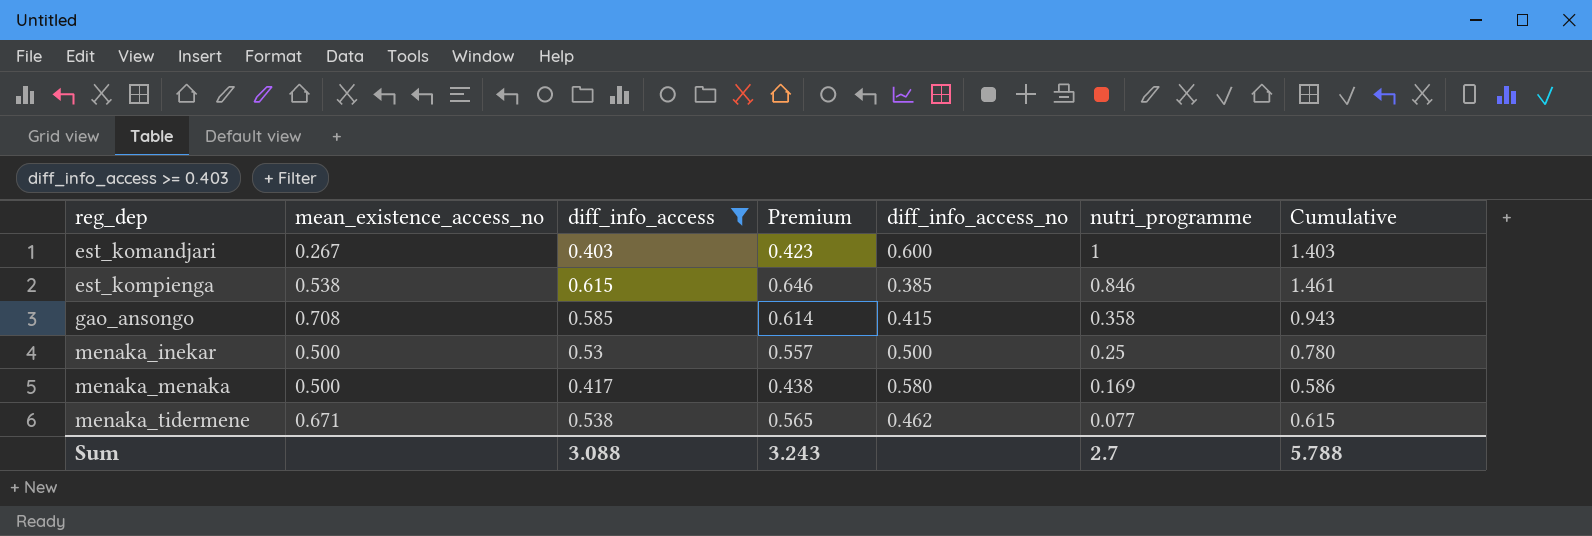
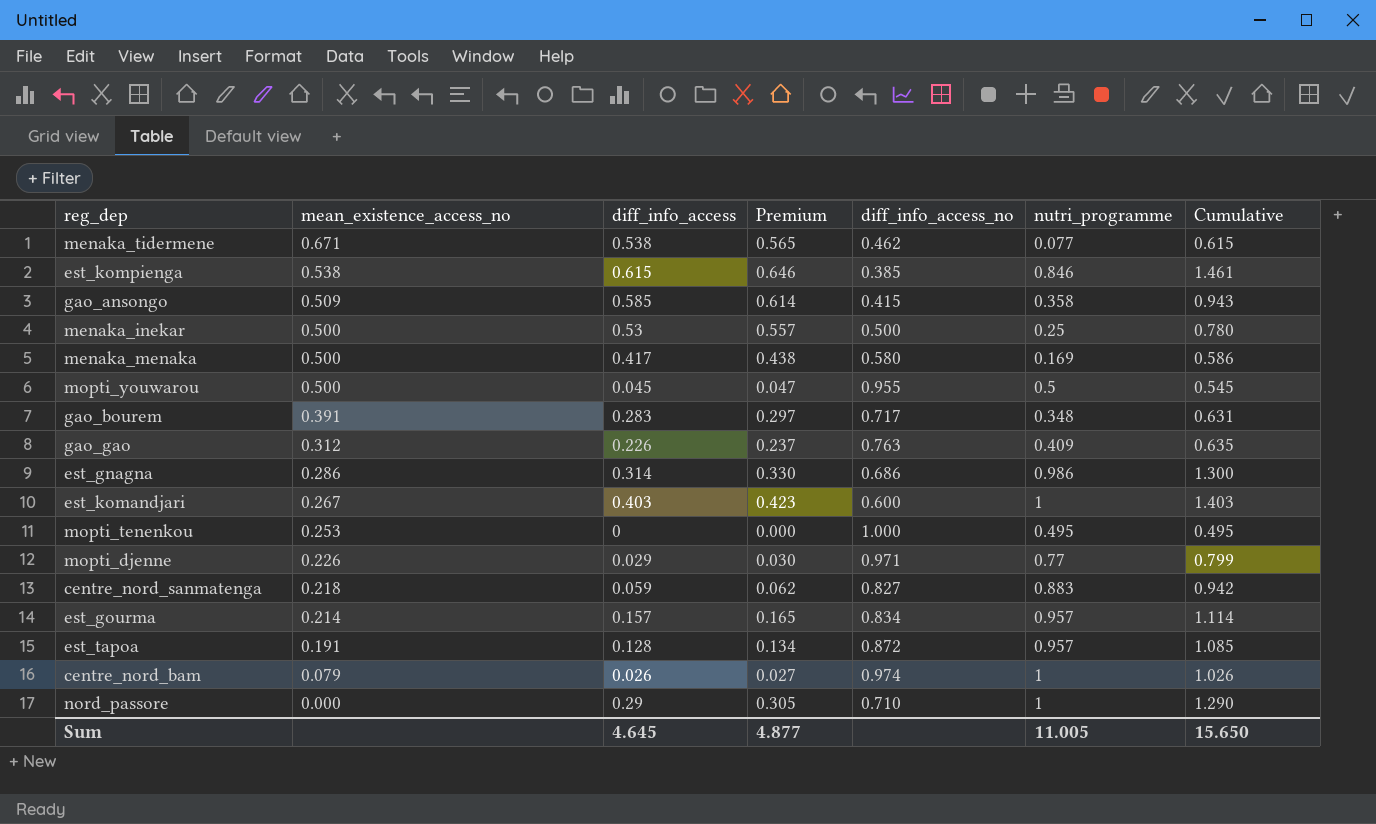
filter: diff_info_access >= 0.403 -> none
row order: reg_dep ascending -> mean_existence_access_no descending
gao_ansongo | mean_existence_access_no: 0.708 -> 0.509
Sum | diff_info_access: 3.088 -> 4.645
Sum | Premium: 3.243 -> 4.877
Sum | nutri_programme: 2.7 -> 11.005
Sum | Cumulative: 5.788 -> 15.650

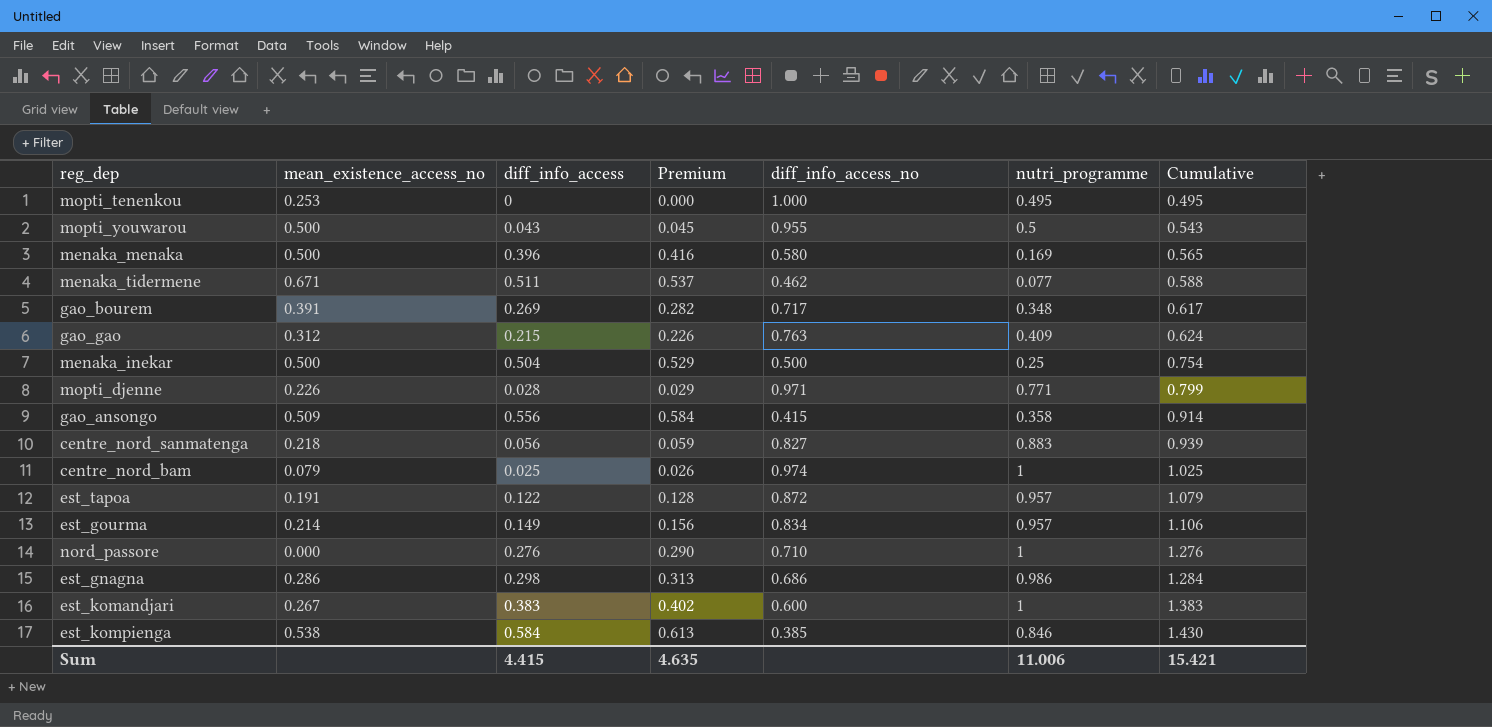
row order: mean_existence_access_no descending -> Cumulative ascending
mopti_youwarou | diff_info_access: 0.045 -> 0.043
mopti_youwarou | Premium: 0.047 -> 0.045
mopti_youwarou | Cumulative: 0.545 -> 0.543
menaka_menaka | diff_info_access: 0.417 -> 0.396
menaka_menaka | Premium: 0.438 -> 0.416
menaka_menaka | Cumulative: 0.586 -> 0.565
menaka_tidermene | diff_info_access: 0.538 -> 0.511
menaka_tidermene | Premium: 0.565 -> 0.537
menaka_tidermene | Cumulative: 0.615 -> 0.588
gao_bourem | diff_info_access: 0.283 -> 0.269
gao_bourem | Premium: 0.297 -> 0.282
gao_bourem | Cumulative: 0.631 -> 0.617
gao_gao | diff_info_access: 0.226 -> 0.215
gao_gao | Premium: 0.237 -> 0.226
gao_gao | Cumulative: 0.635 -> 0.624
menaka_inekar | diff_info_access: 0.53 -> 0.504
menaka_inekar | Premium: 0.557 -> 0.529
menaka_inekar | Cumulative: 0.780 -> 0.754
mopti_djenne | diff_info_access: 0.029 -> 0.028
mopti_djenne | Premium: 0.030 -> 0.029
mopti_djenne | nutri_programme: 0.77 -> 0.771
gao_ansongo | diff_info_access: 0.585 -> 0.556
gao_ansongo | Premium: 0.614 -> 0.584
gao_ansongo | Cumulative: 0.943 -> 0.914
centre_nord_sanmatenga | diff_info_access: 0.059 -> 0.056
centre_nord_sanmatenga | Premium: 0.062 -> 0.059
centre_nord_sanmatenga | Cumulative: 0.942 -> 0.939
centre_nord_bam | diff_info_access: 0.026 -> 0.025
centre_nord_bam | Premium: 0.027 -> 0.026
centre_nord_bam | Cumulative: 1.026 -> 1.025
est_tapoa | diff_info_access: 0.128 -> 0.122
est_tapoa | Premium: 0.134 -> 0.128
est_tapoa | Cumulative: 1.085 -> 1.079
est_gourma | diff_info_access: 0.157 -> 0.149
est_gourma | Premium: 0.165 -> 0.156
est_gourma | Cumulative: 1.114 -> 1.106
nord_passore | diff_info_access: 0.29 -> 0.276
nord_passore | Premium: 0.305 -> 0.290
nord_passore | Cumulative: 1.290 -> 1.276
est_gnagna | diff_info_access: 0.314 -> 0.298
est_gnagna | Premium: 0.330 -> 0.313
est_gnagna | Cumulative: 1.300 -> 1.284
est_komandjari | diff_info_access: 0.403 -> 0.383
est_komandjari | Premium: 0.423 -> 0.402
est_komandjari | Cumulative: 1.403 -> 1.383
est_kompienga | diff_info_access: 0.615 -> 0.584
est_kompienga | Premium: 0.646 -> 0.613
est_kompienga | Cumulative: 1.461 -> 1.430
Sum | diff_info_access: 4.645 -> 4.415
Sum | Premium: 4.877 -> 4.635
Sum | nutri_programme: 11.005 -> 11.006
Sum | Cumulative: 15.650 -> 15.421

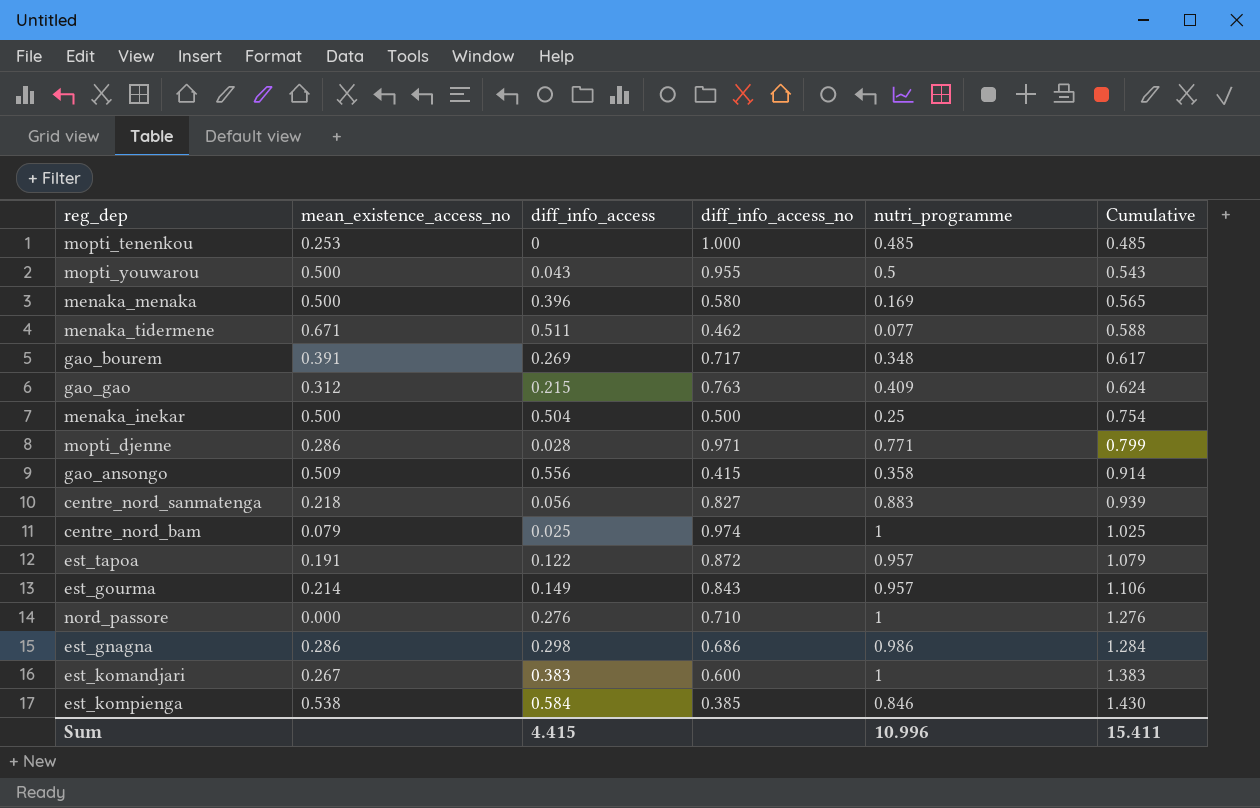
column Premium | formula: [diff_info_access] * 1.05 -> none
mopti_tenenkou | nutri_programme: 0.495 -> 0.485
mopti_tenenkou | Cumulative: 0.495 -> 0.485
mopti_djenne | mean_existence_access_no: 0.226 -> 0.286
est_gourma | diff_info_access_no: 0.834 -> 0.843
Sum | nutri_programme: 11.006 -> 10.996
Sum | Cumulative: 15.421 -> 15.411

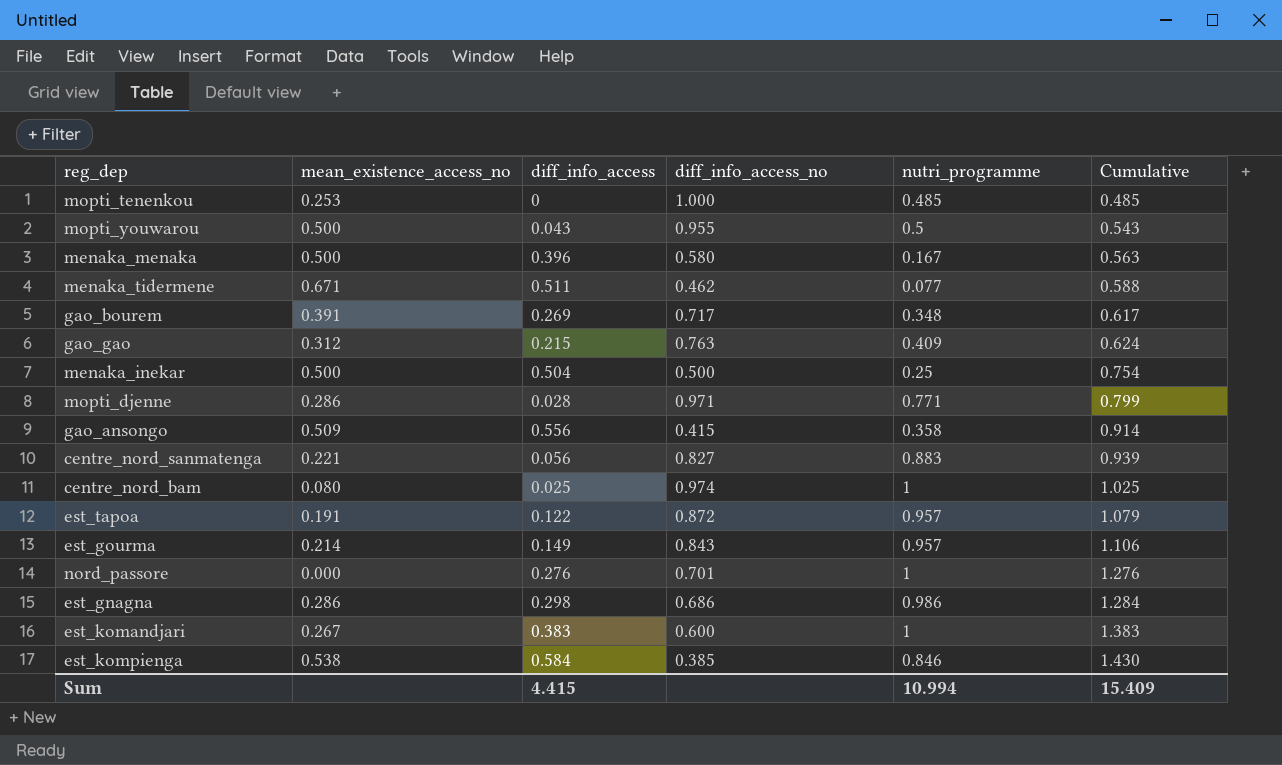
menaka_menaka | nutri_programme: 0.169 -> 0.167
menaka_menaka | Cumulative: 0.565 -> 0.563
centre_nord_sanmatenga | mean_existence_access_no: 0.218 -> 0.221
centre_nord_bam | mean_existence_access_no: 0.079 -> 0.080
nord_passore | diff_info_access_no: 0.710 -> 0.701
Sum | nutri_programme: 10.996 -> 10.994
Sum | Cumulative: 15.411 -> 15.409

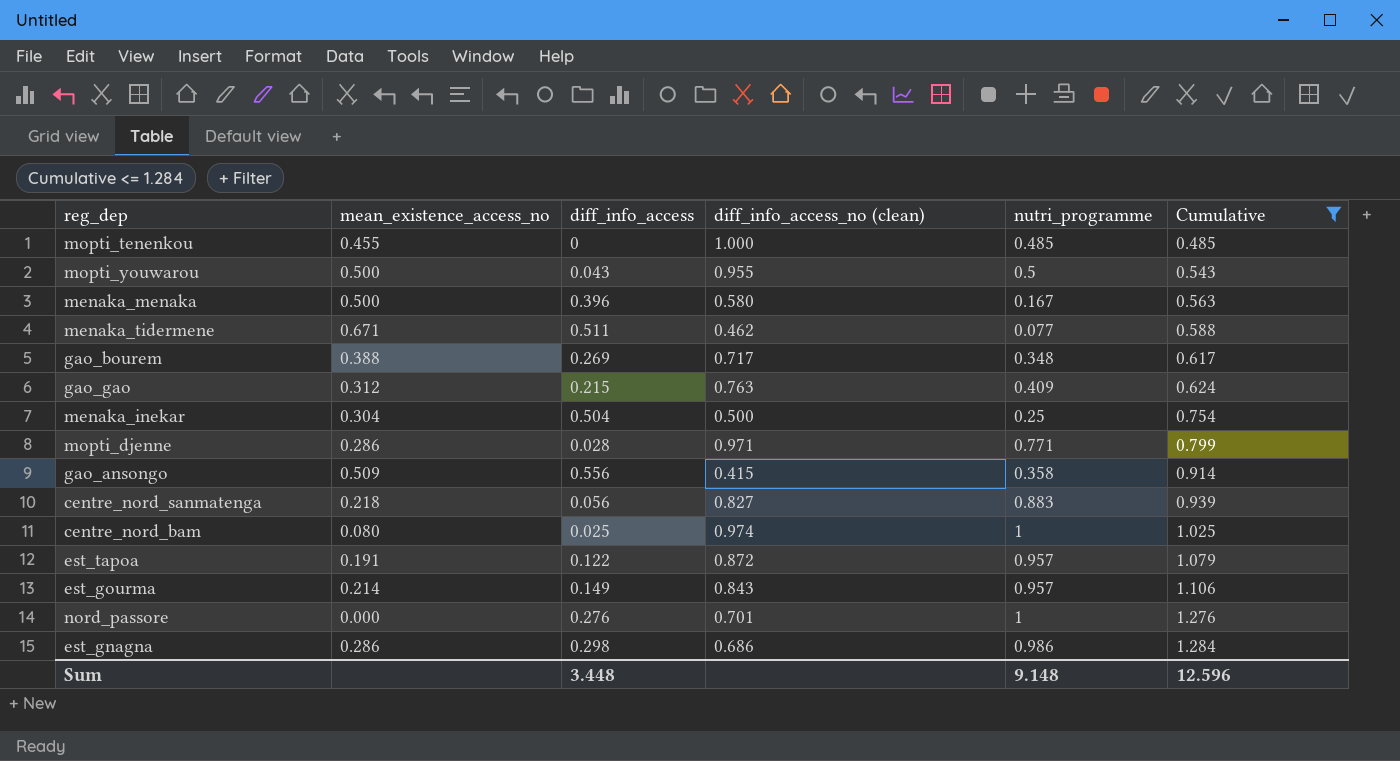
filter: none -> Cumulative <= 1.284
column name: diff_info_access_no -> diff_info_access_no (clean)
mopti_tenenkou | mean_existence_access_no: 0.253 -> 0.455
gao_bourem | mean_existence_access_no: 0.391 -> 0.388
menaka_inekar | mean_existence_access_no: 0.500 -> 0.304
centre_nord_sanmatenga | mean_existence_access_no: 0.221 -> 0.218
Sum | diff_info_access: 4.415 -> 3.448
Sum | nutri_programme: 10.994 -> 9.148
Sum | Cumulative: 15.409 -> 12.596

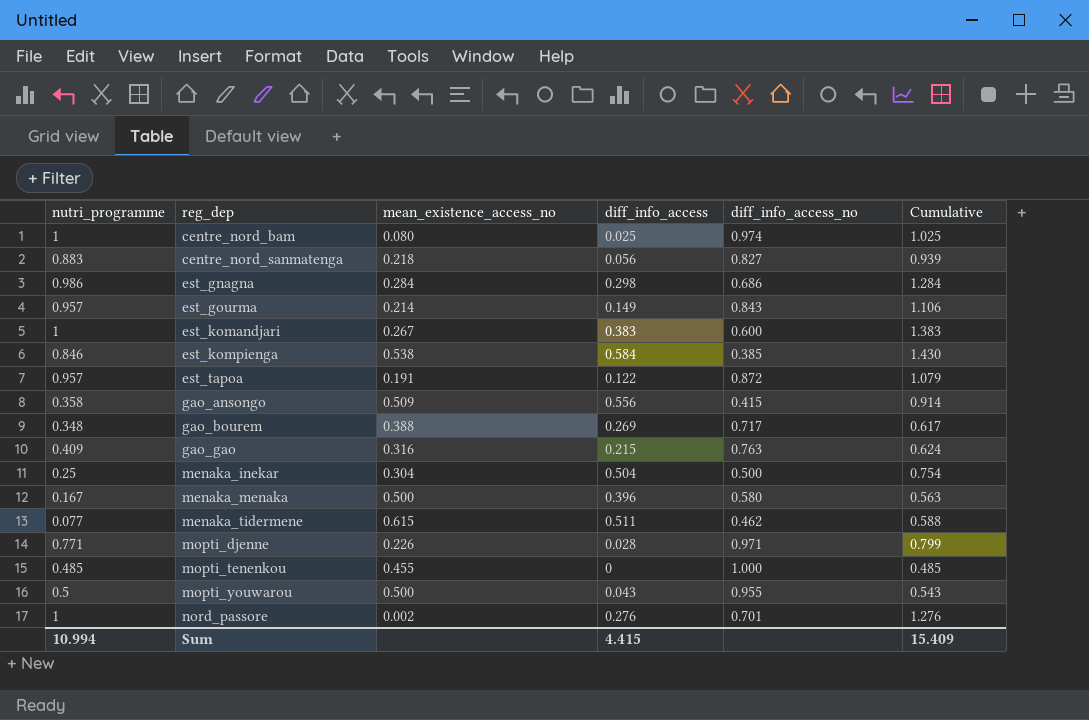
filter: Cumulative <= 1.284 -> none
row order: Cumulative ascending -> reg_dep ascending
column nutri_programme | position: 5 -> 1
column name: diff_info_access_no (clean) -> diff_info_access_no
est_gnagna | mean_existence_access_no: 0.286 -> 0.284
gao_gao | mean_existence_access_no: 0.312 -> 0.316
menaka_tidermene | mean_existence_access_no: 0.671 -> 0.615
mopti_djenne | mean_existence_access_no: 0.286 -> 0.226
nord_passore | mean_existence_access_no: 0.000 -> 0.002
Sum | nutri_programme: 9.148 -> 10.994
Sum | diff_info_access: 3.448 -> 4.415
Sum | Cumulative: 12.596 -> 15.409

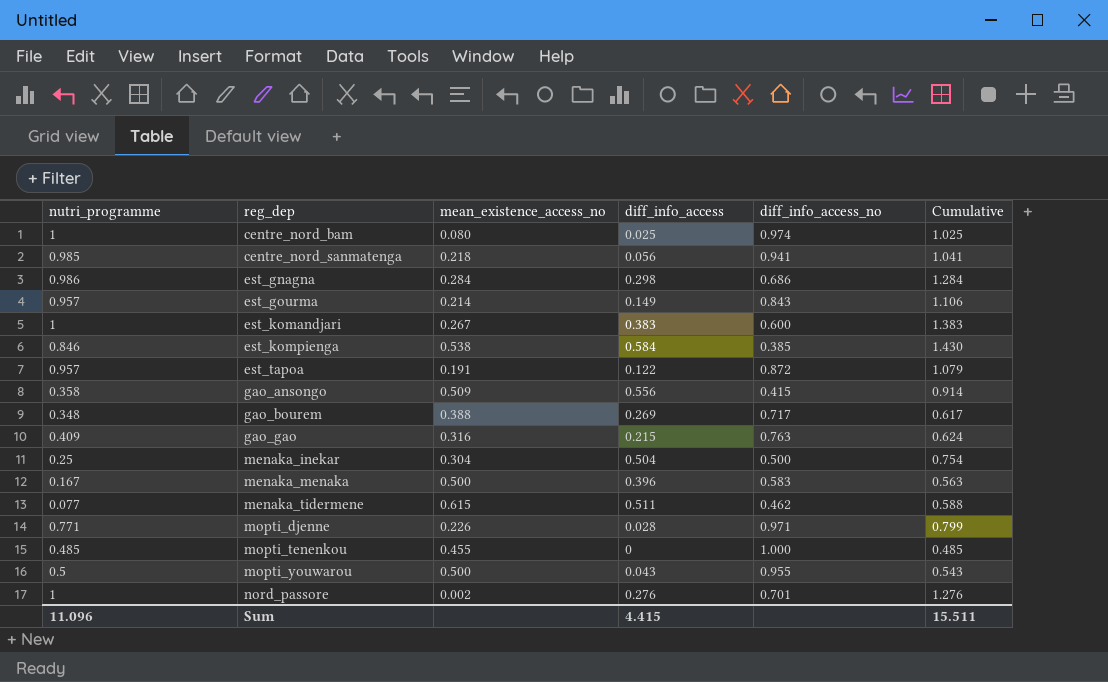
centre_nord_sanmatenga | nutri_programme: 0.883 -> 0.985
centre_nord_sanmatenga | diff_info_access_no: 0.827 -> 0.941
centre_nord_sanmatenga | Cumulative: 0.939 -> 1.041
menaka_menaka | diff_info_access_no: 0.580 -> 0.583
Sum | nutri_programme: 10.994 -> 11.096
Sum | Cumulative: 15.409 -> 15.511

